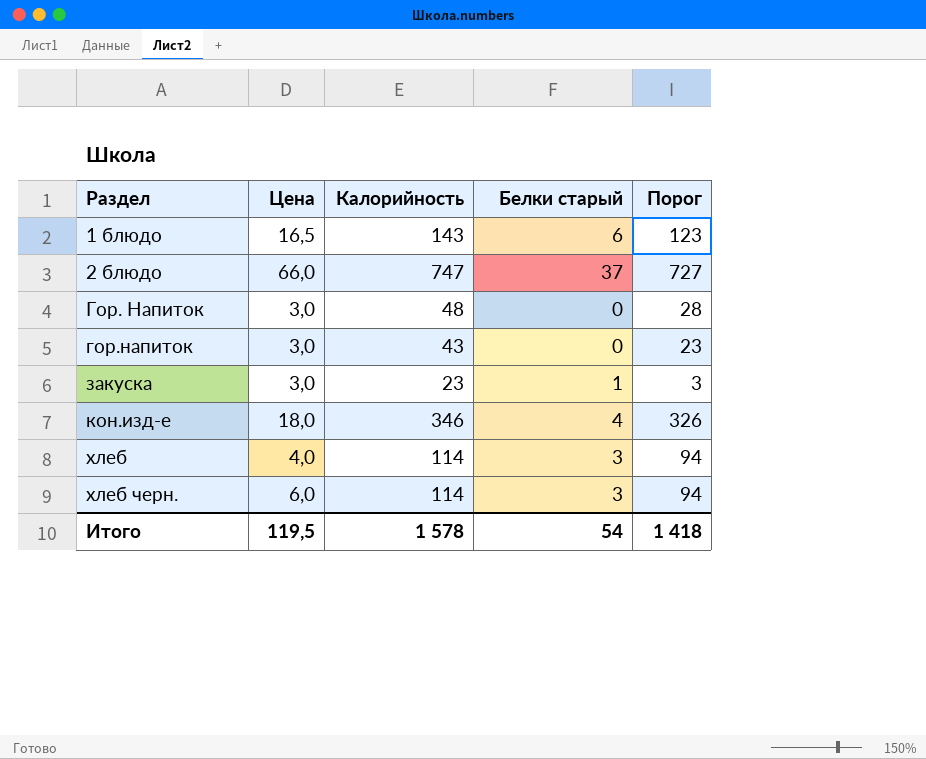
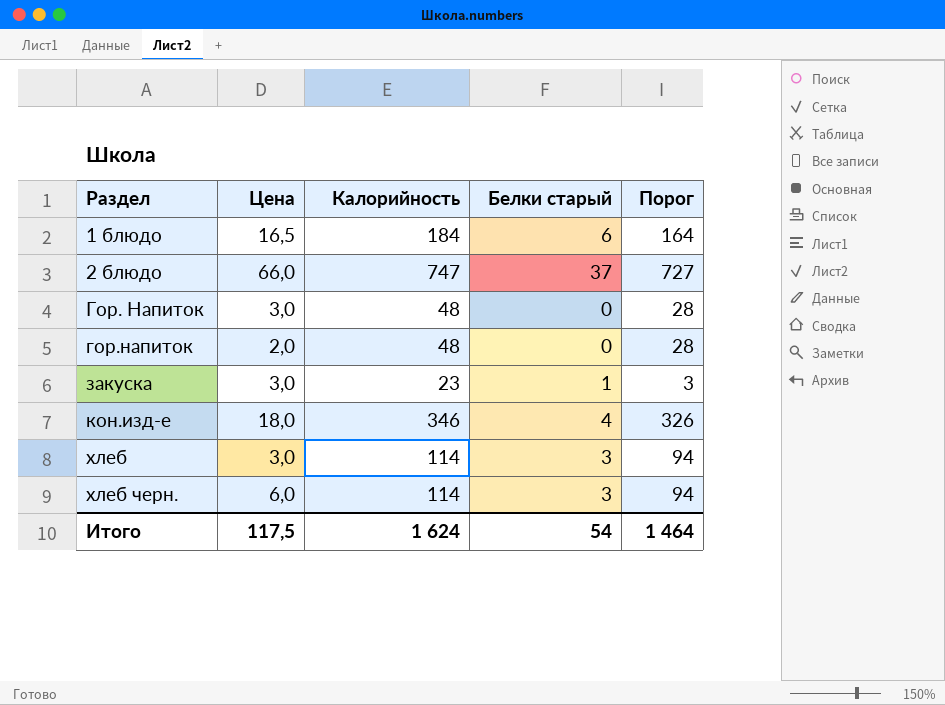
1 блюдо | Калорийность: 143 -> 184
1 блюдо | Порог: 123 -> 164
гор.напиток | Цена: 3,0 -> 2,0
гор.напиток | Калорийность: 43 -> 48
гор.напиток | Порог: 23 -> 28
хлеб | Цена: 4,0 -> 3,0
Итого | Цена: 119,5 -> 117,5
Итого | Калорийность: 1 578 -> 1 624
Итого | Порог: 1 418 -> 1 464

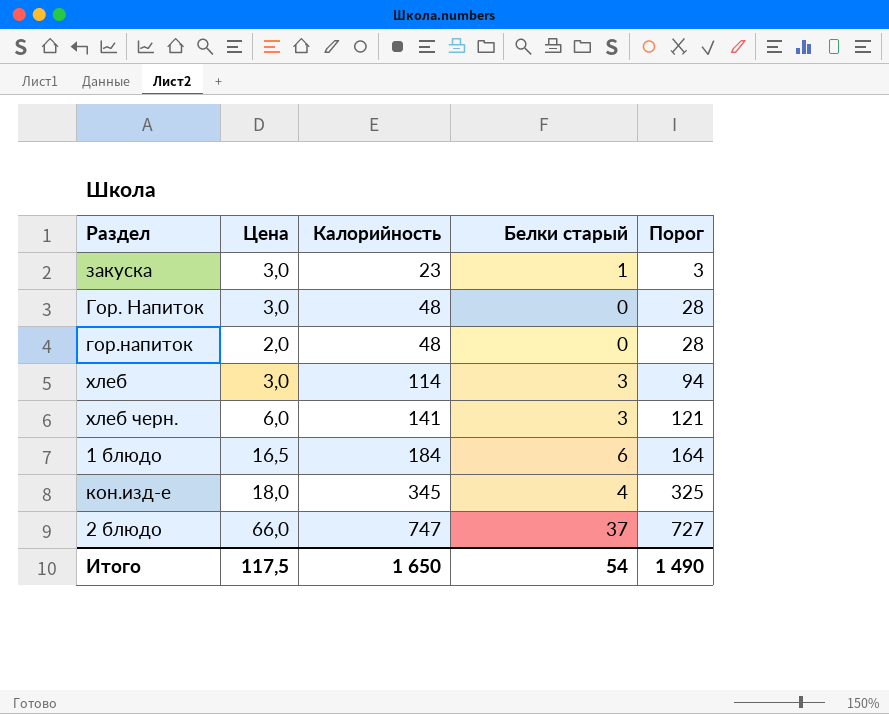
row order: Раздел ascending -> Калорийность ascending
хлеб черн. | Калорийность: 114 -> 141
хлеб черн. | Порог: 94 -> 121
кон.изд-е | Калорийность: 346 -> 345
кон.изд-е | Порог: 326 -> 325
Итого | Калорийность: 1 624 -> 1 650
Итого | Порог: 1 464 -> 1 490

